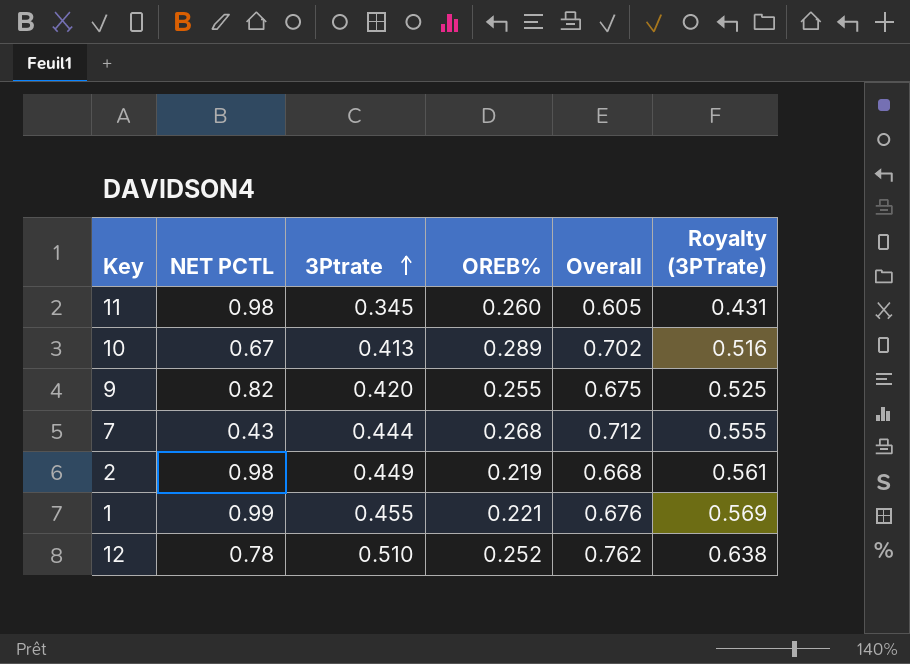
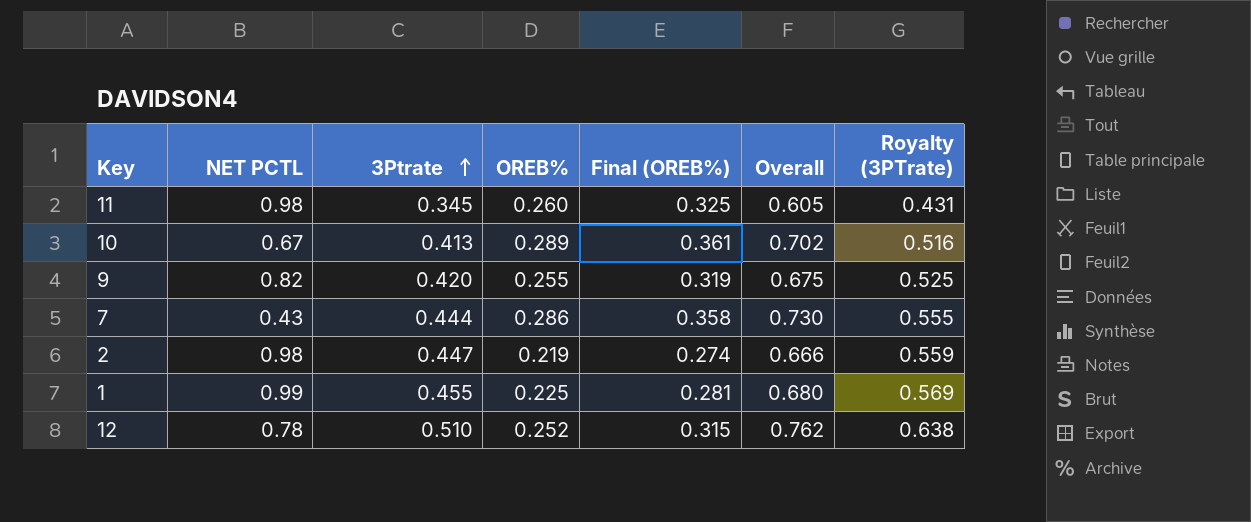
column Final (OREB%) | formula: none -> [OREB%] * 1.25
7 | OREB%: 0.268 -> 0.286
7 | Overall: 0.712 -> 0.730
2 | 3Ptrate: 0.449 -> 0.447
2 | Overall: 0.668 -> 0.666
2 | Royalty (3PTrate): 0.561 -> 0.559
1 | OREB%: 0.221 -> 0.225
1 | Overall: 0.676 -> 0.680

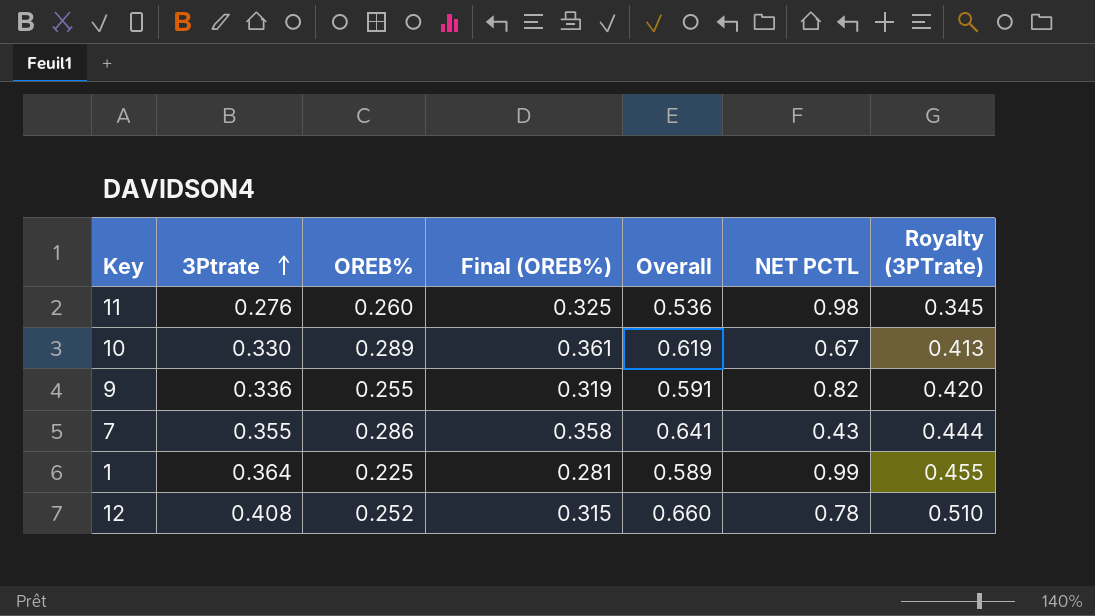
column NET PCTL | position: 2 -> 6
row 2: 0.98 | 0.447 | 0.219 | 0.274 | 0.666 | 0.559 -> none
11 | 3Ptrate: 0.345 -> 0.276
11 | Overall: 0.605 -> 0.536
11 | Royalty (3PTrate): 0.431 -> 0.345
10 | 3Ptrate: 0.413 -> 0.330
10 | Overall: 0.702 -> 0.619
10 | Royalty (3PTrate): 0.516 -> 0.413
9 | 3Ptrate: 0.420 -> 0.336
9 | Overall: 0.675 -> 0.591
9 | Royalty (3PTrate): 0.525 -> 0.420
7 | 3Ptrate: 0.444 -> 0.355
7 | Overall: 0.730 -> 0.641
7 | Royalty (3PTrate): 0.555 -> 0.444
1 | 3Ptrate: 0.455 -> 0.364
1 | Overall: 0.680 -> 0.589
1 | Royalty (3PTrate): 0.569 -> 0.455
12 | 3Ptrate: 0.510 -> 0.408
12 | Overall: 0.762 -> 0.660
12 | Royalty (3PTrate): 0.638 -> 0.510

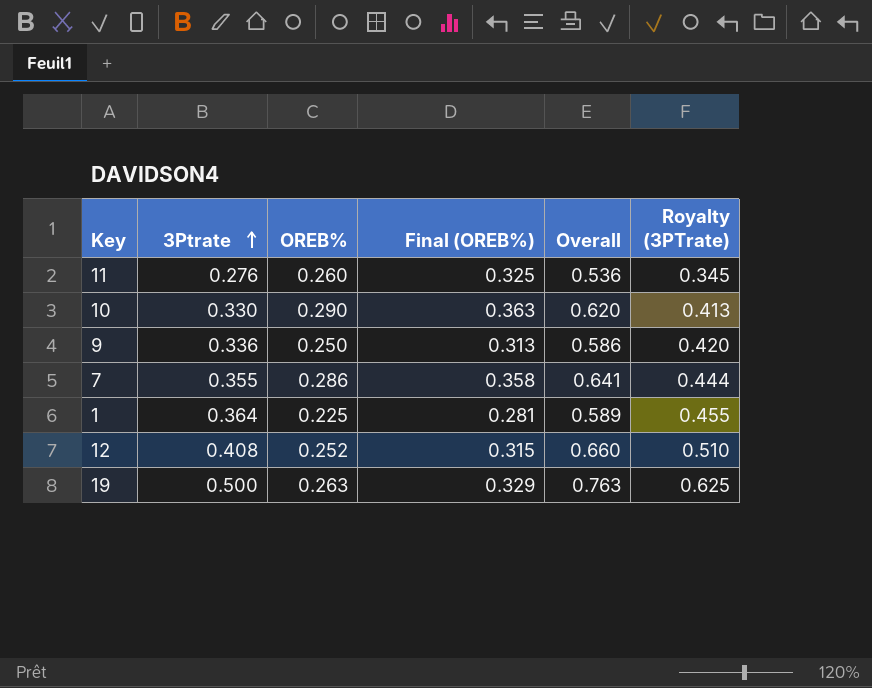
column NET PCTL | position: 6 -> none
10 | OREB%: 0.289 -> 0.290
10 | Final (OREB%): 0.361 -> 0.363
10 | Overall: 0.619 -> 0.620
9 | OREB%: 0.255 -> 0.250
9 | Final (OREB%): 0.319 -> 0.313
9 | Overall: 0.591 -> 0.586
row 19: none -> 0.500 | 0.263 | 0.329 | 0.763 | 0.625

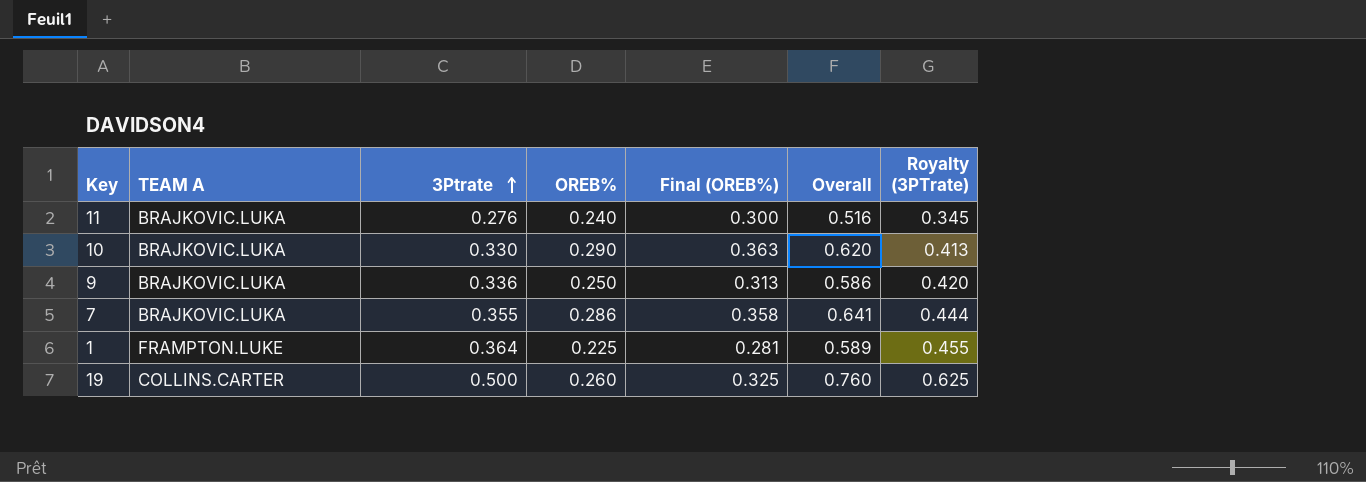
column TEAM A | position: none -> 2
row 12: 0.408 | 0.252 | 0.315 | 0.660 | 0.510 -> none
11 | OREB%: 0.260 -> 0.240
11 | Final (OREB%): 0.325 -> 0.300
11 | Overall: 0.536 -> 0.516
19 | OREB%: 0.263 -> 0.260
19 | Final (OREB%): 0.329 -> 0.325
19 | Overall: 0.763 -> 0.760

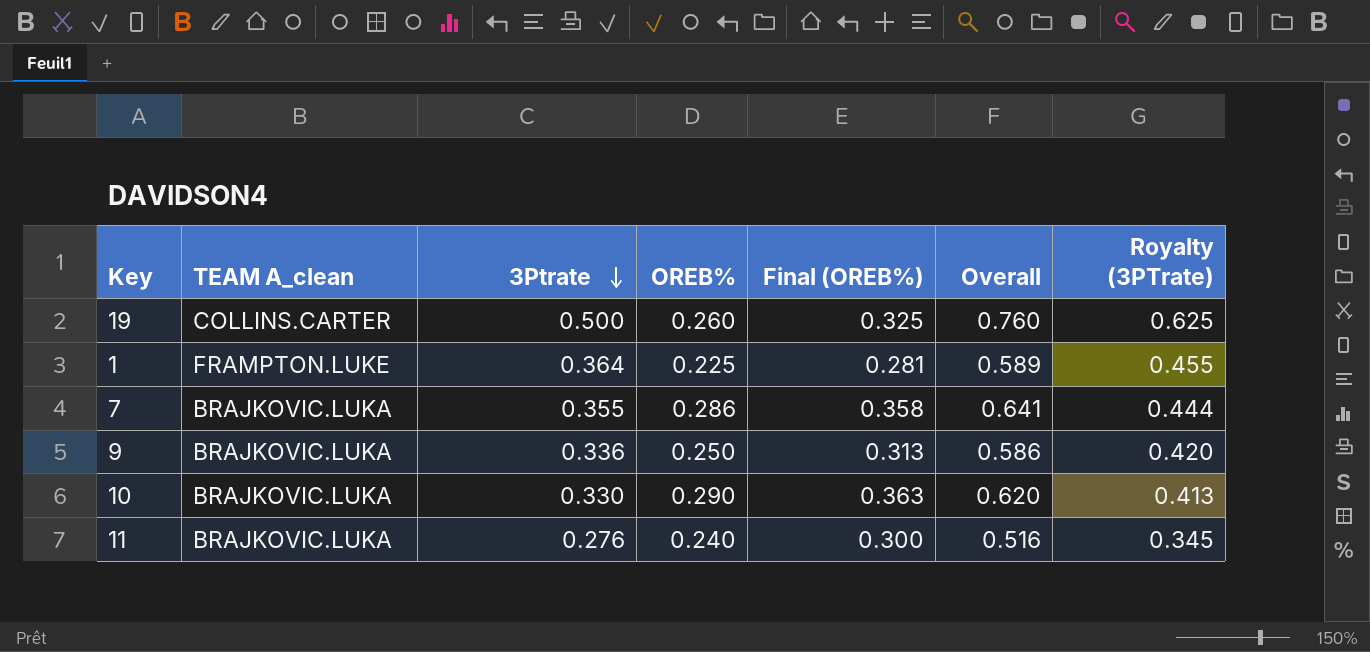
row order: 3Ptrate ascending -> 3Ptrate descending
column name: TEAM A -> TEAM A_clean

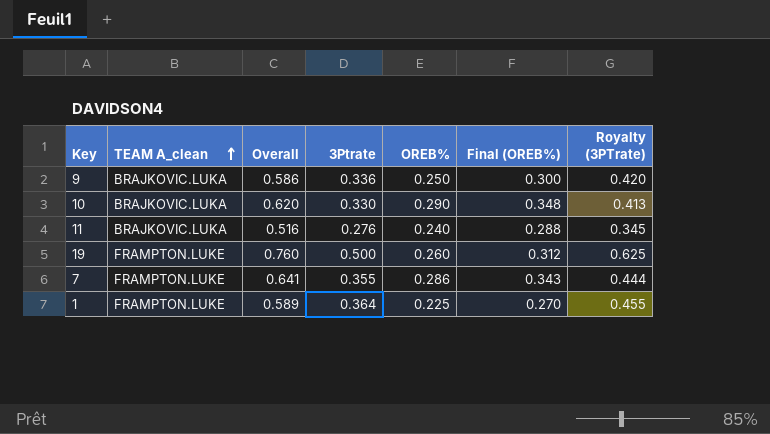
row order: 3Ptrate descending -> TEAM A_clean ascending
column Overall | position: 6 -> 3
column Final (OREB%) | formula: [OREB%] * 1.25 -> [OREB%] * 1.2
19 | TEAM A_clean: COLLINS.CARTER -> FRAMPTON.LUKE
7 | TEAM A_clean: BRAJKOVIC.LUKA -> FRAMPTON.LUKE

